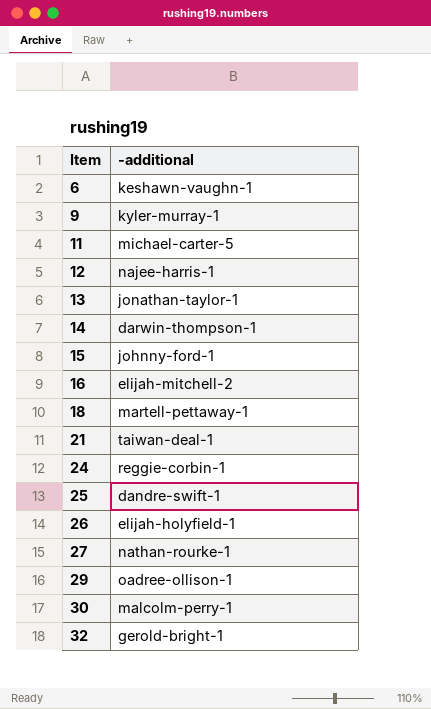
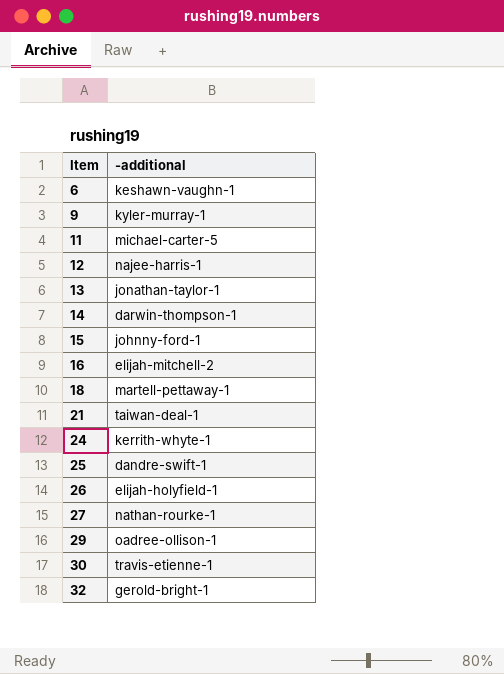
24 | -additional: reggie-corbin-1 -> kerrith-whyte-1
30 | -additional: malcolm-perry-1 -> travis-etienne-1

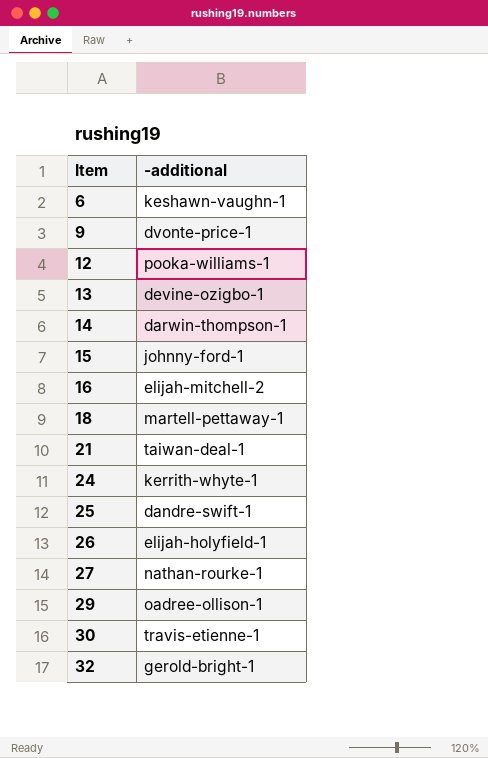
row 11: michael-carter-5 -> none
9 | -additional: kyler-murray-1 -> dvonte-price-1
12 | -additional: najee-harris-1 -> pooka-williams-1
13 | -additional: jonathan-taylor-1 -> devine-ozigbo-1

